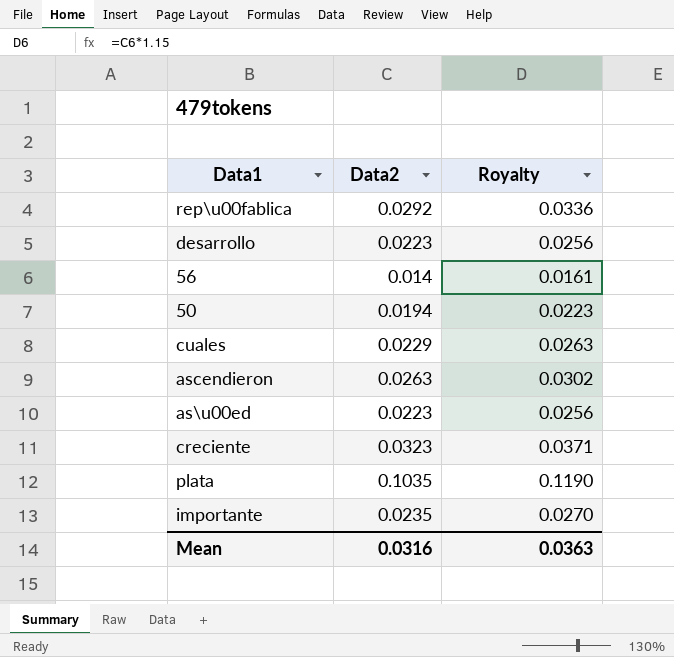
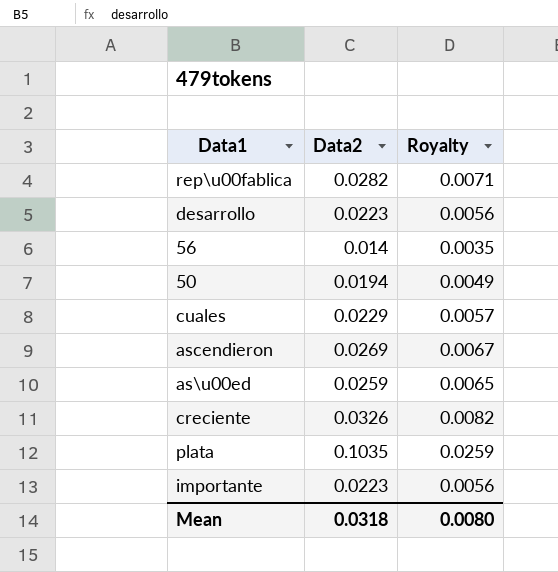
column Royalty | formula: [Data2] * 1.15 -> [Data2] * 0.25
rep\u00fablica | Data2: 0.0292 -> 0.0282
ascendieron | Data2: 0.0263 -> 0.0269
as\u00ed | Data2: 0.0223 -> 0.0259
creciente | Data2: 0.0323 -> 0.0326
importante | Data2: 0.0235 -> 0.0223
Mean | Data2: 0.0316 -> 0.0318
Mean | Royalty: 0.0363 -> 0.0080

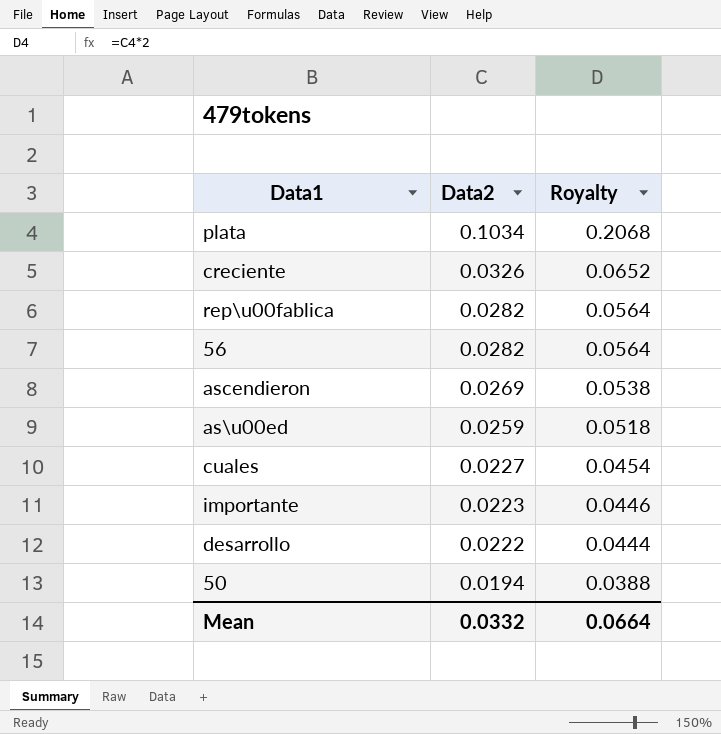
row order: none -> Data2 descending
column Royalty | formula: [Data2] * 0.25 -> [Data2] * 2
plata | Data2: 0.1035 -> 0.1034
56 | Data2: 0.014 -> 0.0282
cuales | Data2: 0.0229 -> 0.0227
desarrollo | Data2: 0.0223 -> 0.0222
Mean | Data2: 0.0318 -> 0.0332
Mean | Royalty: 0.0080 -> 0.0664

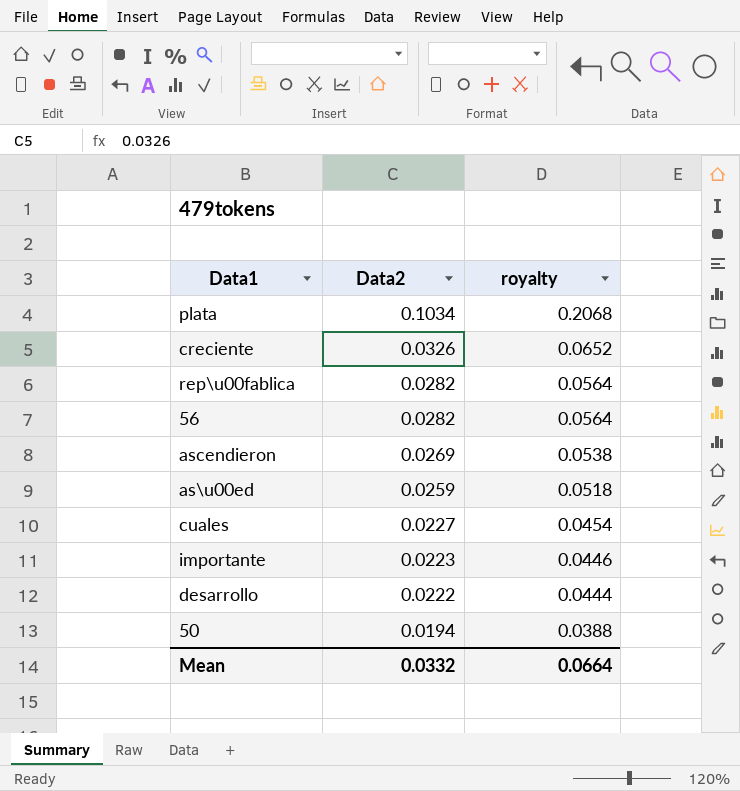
column name: Royalty -> royalty

